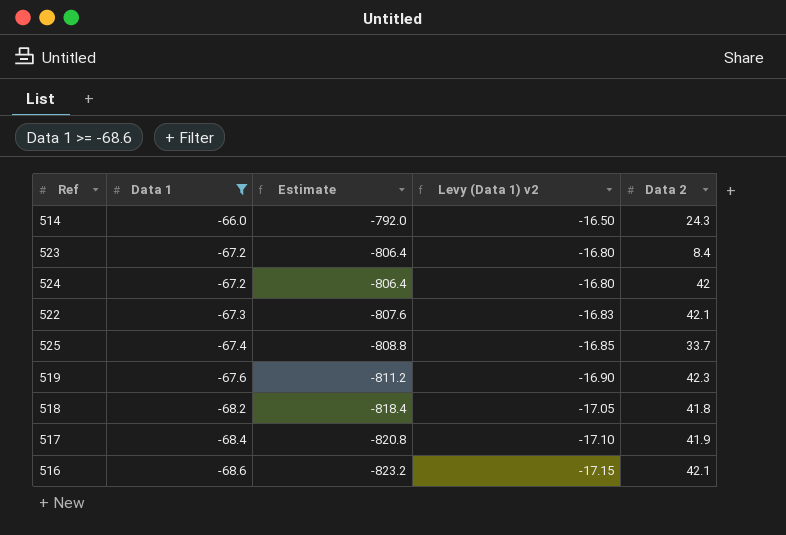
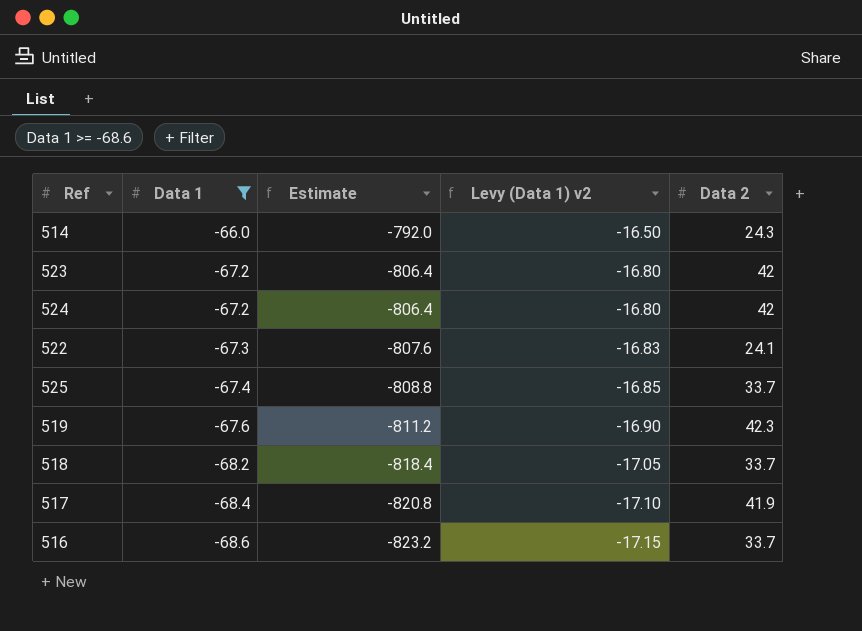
523 | Data 2: 8.4 -> 42
522 | Data 2: 42.1 -> 24.1
518 | Data 2: 41.8 -> 33.7
516 | Data 2: 42.1 -> 33.7

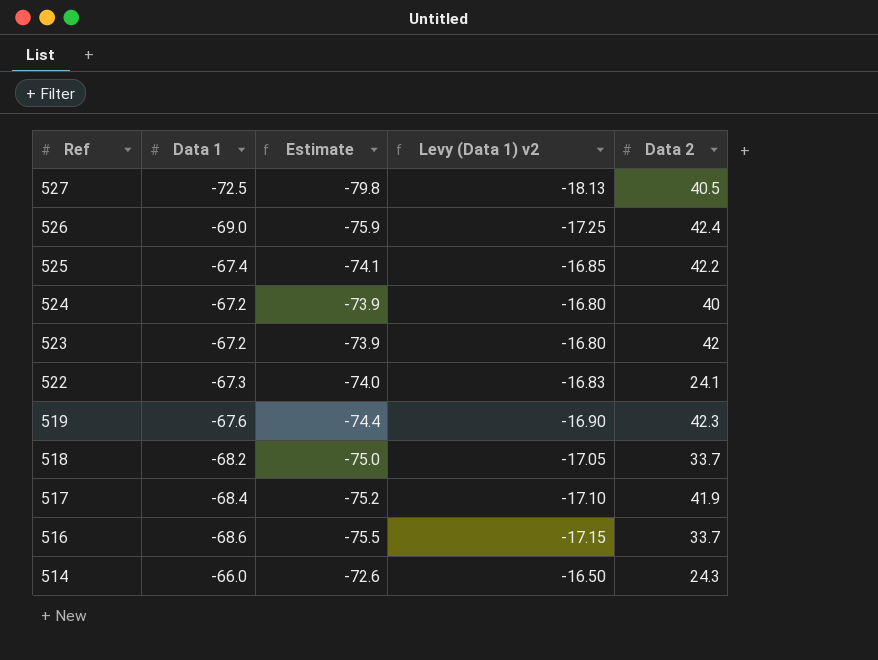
filter: Data 1 >= -68.6 -> none
row order: Data 1 descending -> Ref descending
column Estimate | formula: [Data 1] * 12 -> [Data 1] * 1.1
525 | Data 2: 33.7 -> 42.2
524 | Data 2: 42 -> 40

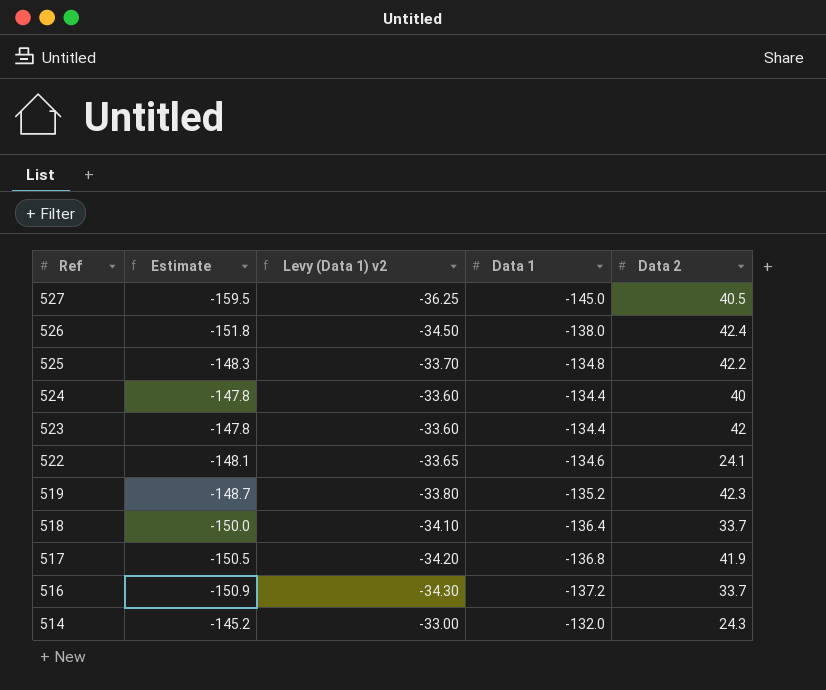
column Data 1 | position: 2 -> 4
527 | Estimate: -79.8 -> -159.5
527 | Levy (Data 1) v2: -18.13 -> -36.25
527 | Data 1: -72.5 -> -145.0
526 | Estimate: -75.9 -> -151.8
526 | Levy (Data 1) v2: -17.25 -> -34.50
526 | Data 1: -69.0 -> -138.0
525 | Estimate: -74.1 -> -148.3
525 | Levy (Data 1) v2: -16.85 -> -33.70
525 | Data 1: -67.4 -> -134.8
524 | Estimate: -73.9 -> -147.8
524 | Levy (Data 1) v2: -16.80 -> -33.60
524 | Data 1: -67.2 -> -134.4
523 | Estimate: -73.9 -> -147.8
523 | Levy (Data 1) v2: -16.80 -> -33.60
523 | Data 1: -67.2 -> -134.4
522 | Estimate: -74.0 -> -148.1
522 | Levy (Data 1) v2: -16.83 -> -33.65
522 | Data 1: -67.3 -> -134.6
519 | Estimate: -74.4 -> -148.7
519 | Levy (Data 1) v2: -16.90 -> -33.80
519 | Data 1: -67.6 -> -135.2
518 | Estimate: -75.0 -> -150.0
518 | Levy (Data 1) v2: -17.05 -> -34.10
518 | Data 1: -68.2 -> -136.4
517 | Estimate: -75.2 -> -150.5
517 | Levy (Data 1) v2: -17.10 -> -34.20
517 | Data 1: -68.4 -> -136.8
516 | Estimate: -75.5 -> -150.9
516 | Levy (Data 1) v2: -17.15 -> -34.30
516 | Data 1: -68.6 -> -137.2
514 | Estimate: -72.6 -> -145.2
514 | Levy (Data 1) v2: -16.50 -> -33.00
514 | Data 1: -66.0 -> -132.0

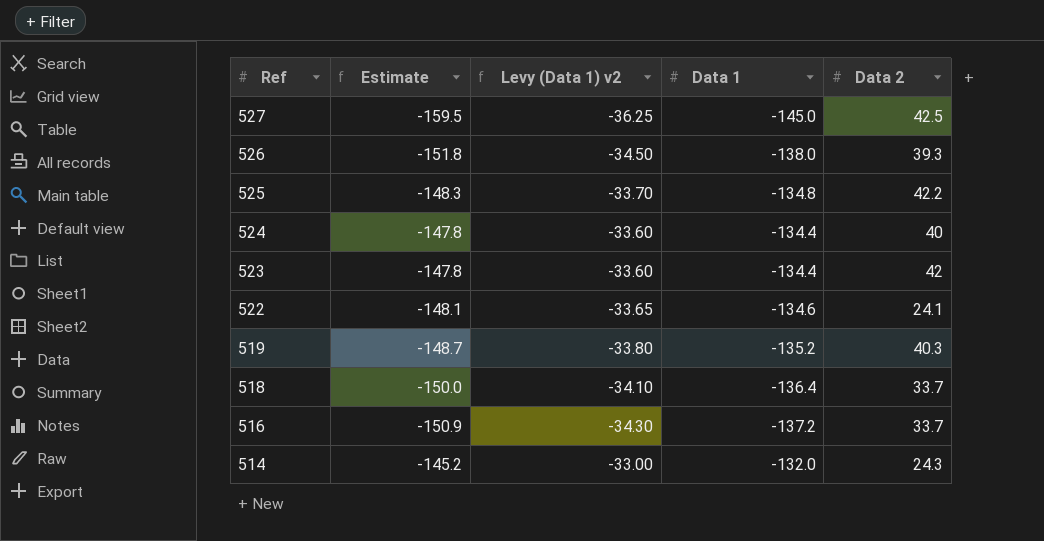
row 517: -150.5 | -34.20 | -136.8 | 41.9 -> none
527 | Data 2: 40.5 -> 42.5
526 | Data 2: 42.4 -> 39.3
519 | Data 2: 42.3 -> 40.3

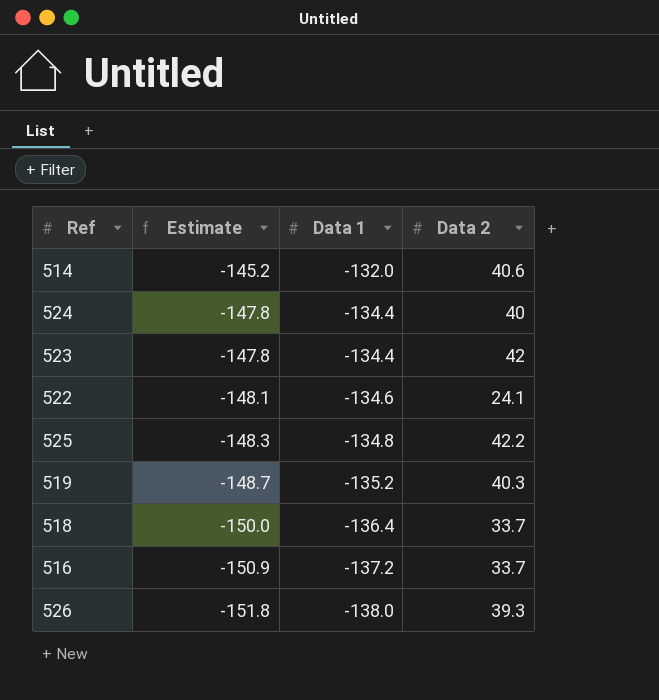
row order: Ref descending -> Estimate descending
column Levy (Data 1) v2 | formula: [Data 1] * 0.25 -> none
row 527: -159.5 | -36.25 | -145.0 | 42.5 -> none
514 | Data 2: 24.3 -> 40.6

